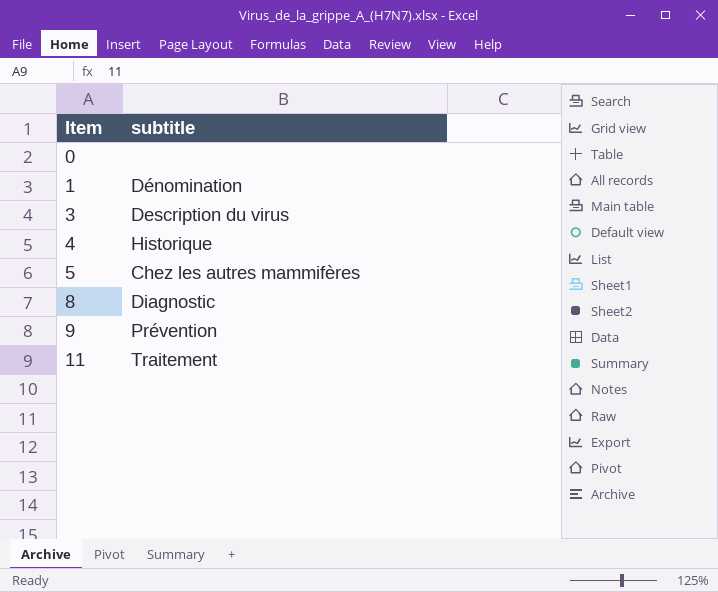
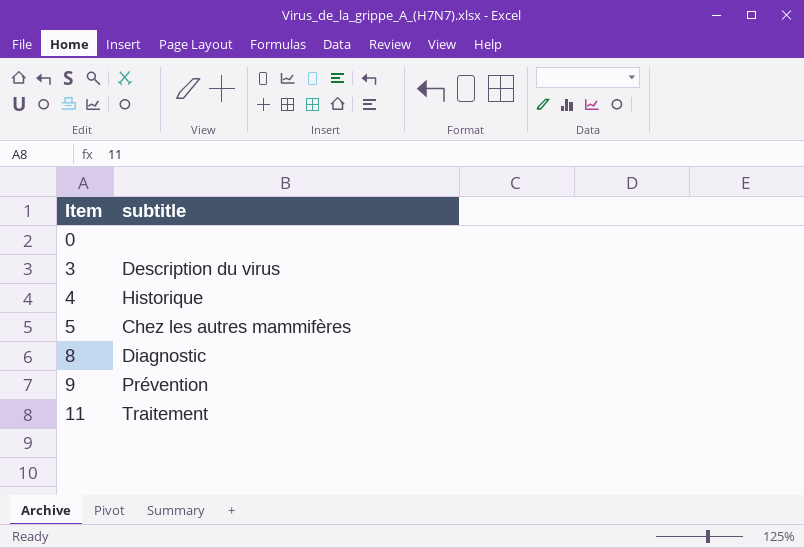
row 1: Dénomination -> none

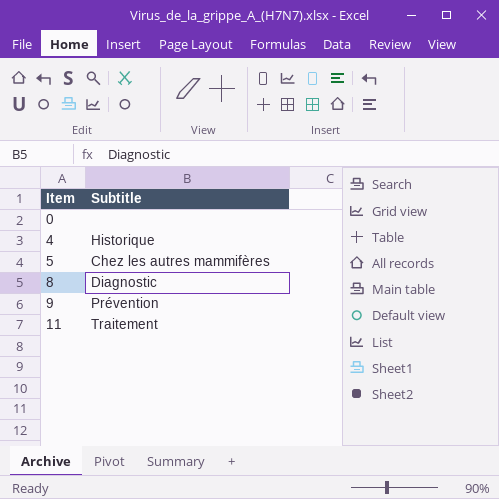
column name: subtitle -> Subtitle
row 3: Description du virus -> none

